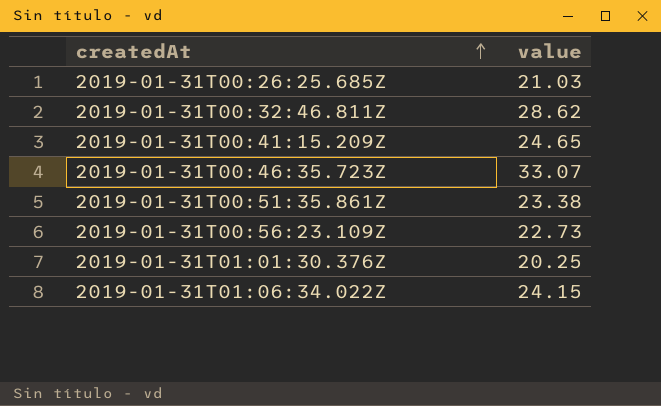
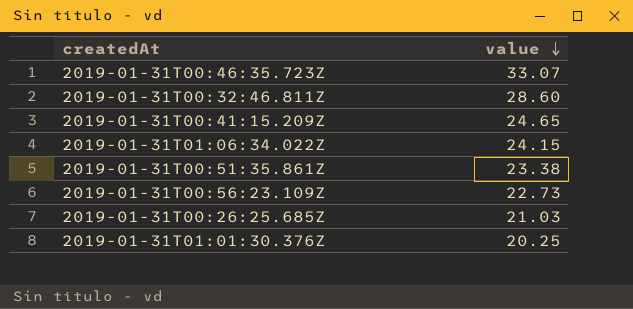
row order: createdAt ascending -> value descending
2019-01-31T00:32:46.811Z | value: 28.62 -> 28.60

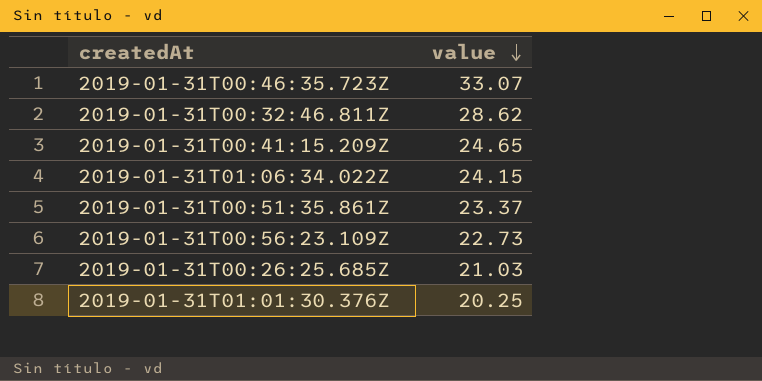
2019-01-31T00:32:46.811Z | value: 28.60 -> 28.62
2019-01-31T00:51:35.861Z | value: 23.38 -> 23.37

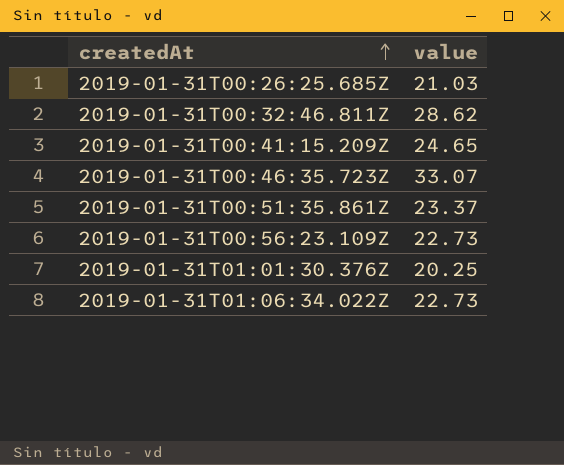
row order: value descending -> createdAt ascending
2019-01-31T01:06:34.022Z | value: 24.15 -> 22.73

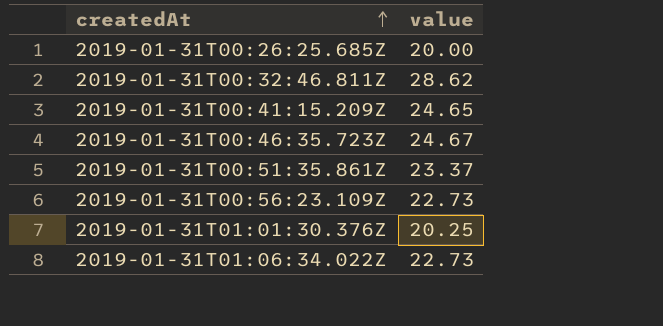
2019-01-31T00:26:25.685Z | value: 21.03 -> 20.00
2019-01-31T00:46:35.723Z | value: 33.07 -> 24.67

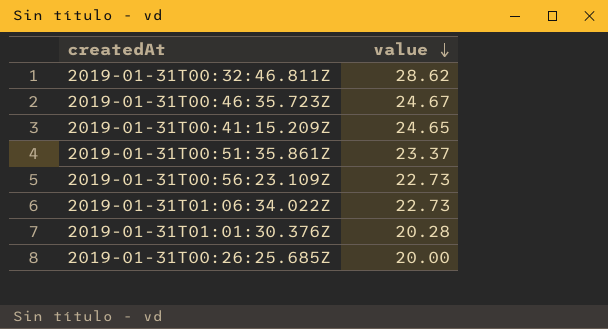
row order: createdAt ascending -> value descending
2019-01-31T01:01:30.376Z | value: 20.25 -> 20.28

